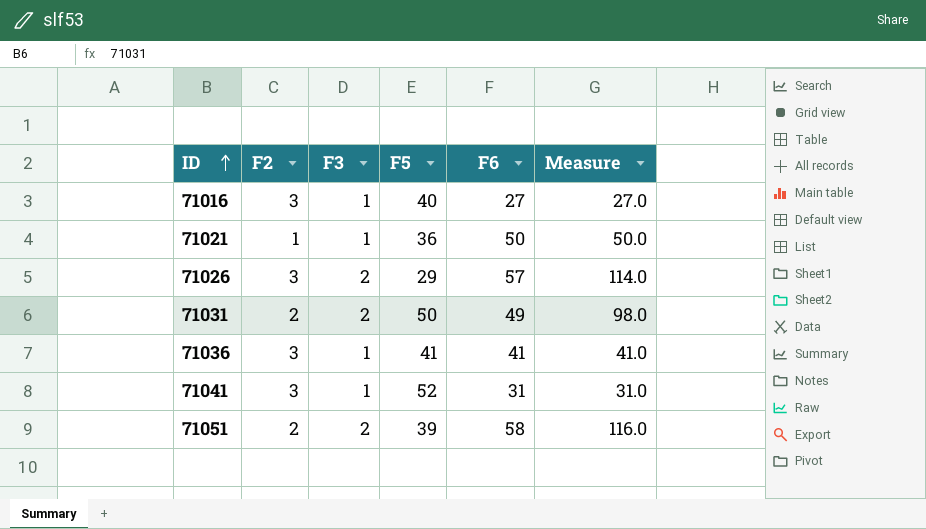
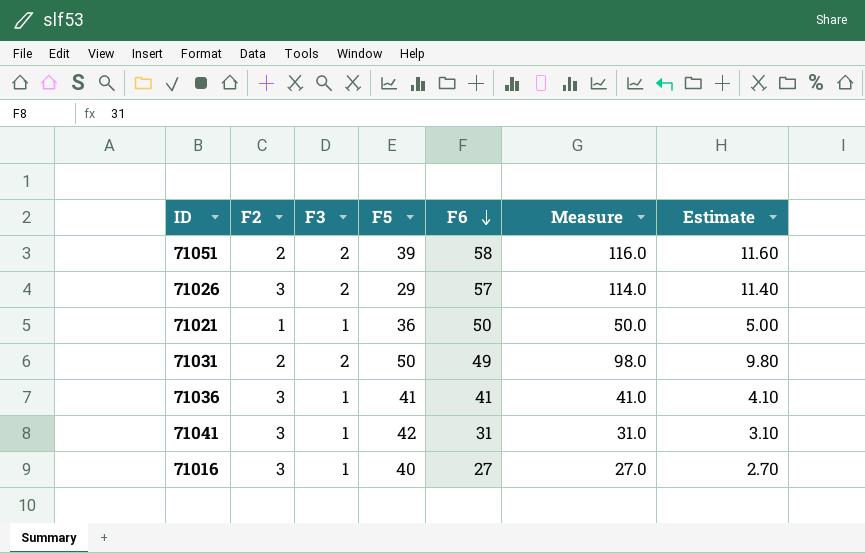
row order: ID ascending -> F6 descending
column Estimate | formula: none -> [Measure] * 0.1
71041 | F5: 52 -> 42

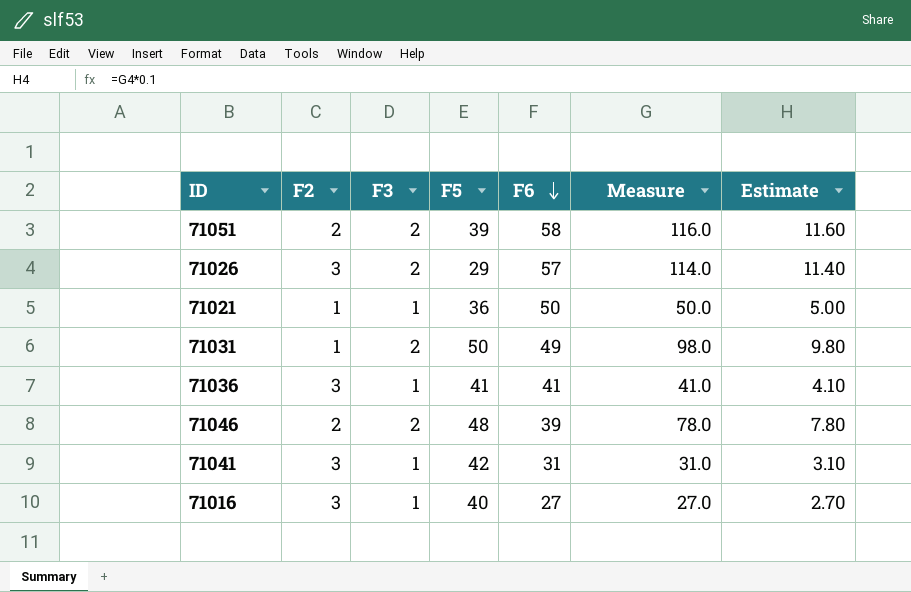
71031 | F2: 2 -> 1
row 71046: none -> 2 | 2 | 48 | 39 | 78.0 | 7.80

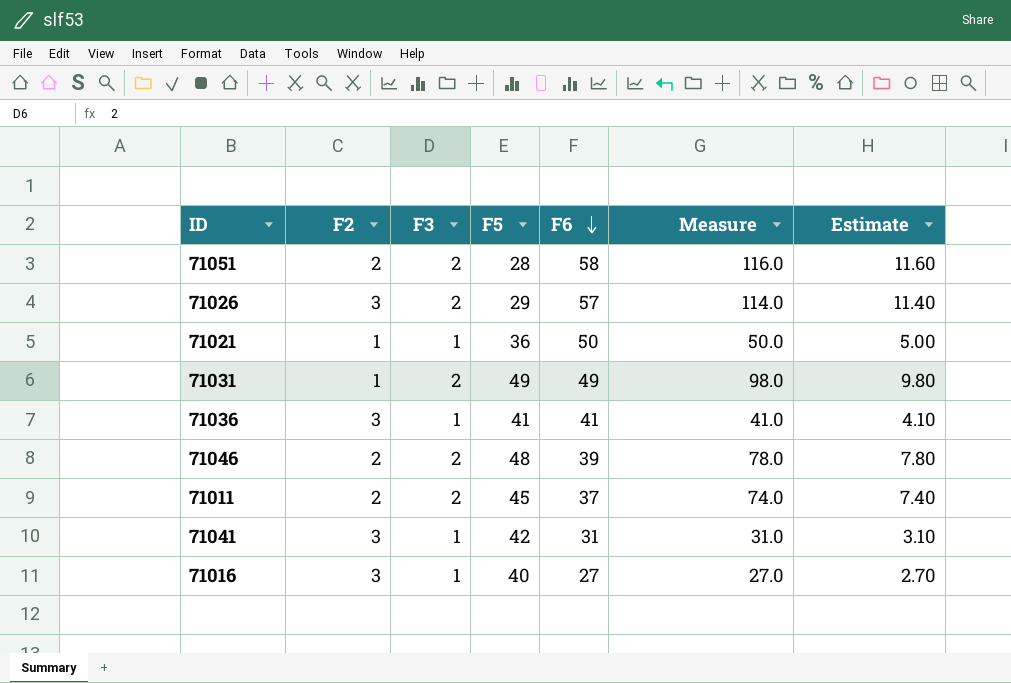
71051 | F5: 39 -> 28
71031 | F5: 50 -> 49
row 71011: none -> 2 | 2 | 45 | 37 | 74.0 | 7.40

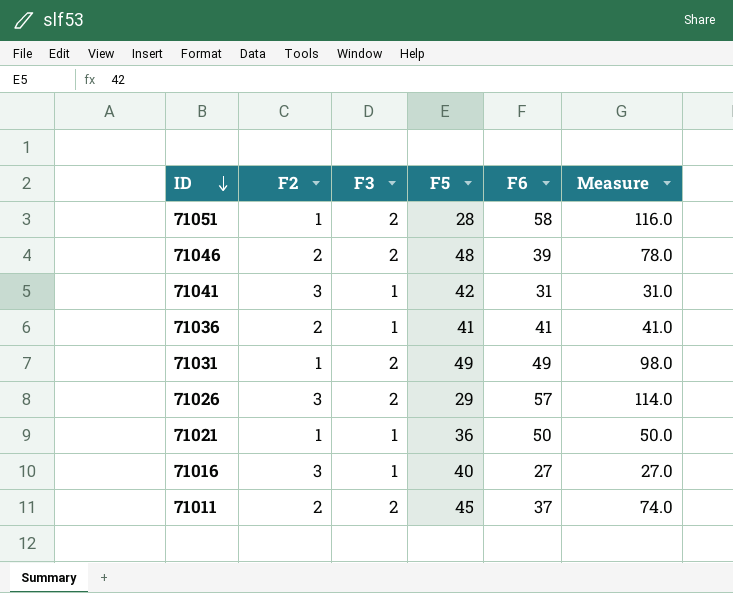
row order: F6 descending -> ID descending
column Estimate | formula: [Measure] * 0.1 -> none
71051 | F2: 2 -> 1
71036 | F2: 3 -> 2

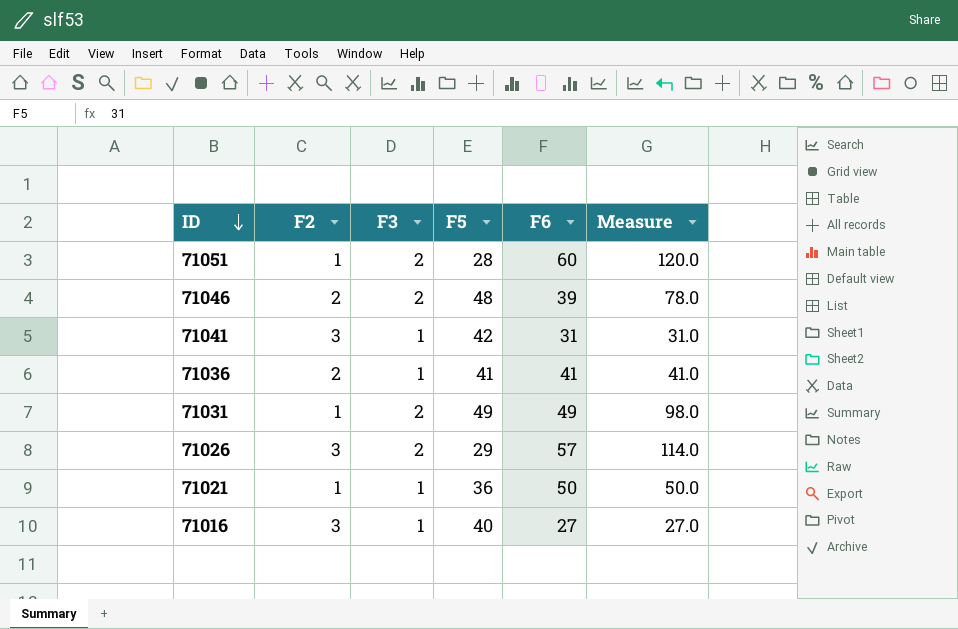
row 71011: 2 | 2 | 45 | 37 | 74.0 -> none
71051 | F6: 58 -> 60
71051 | Measure: 116.0 -> 120.0

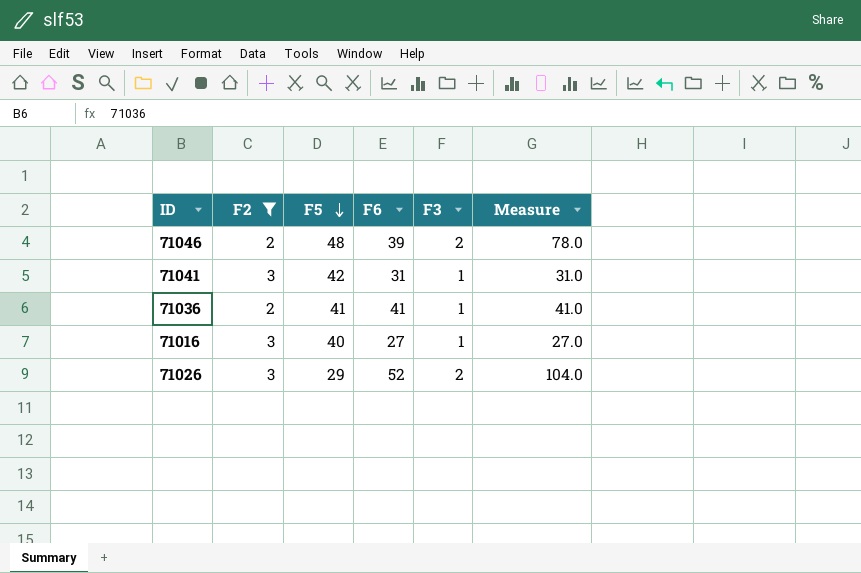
filter: none -> F2 != 1
row order: ID descending -> F5 descending
column F3 | position: 3 -> 5
71026 | F6: 57 -> 52
71026 | Measure: 114.0 -> 104.0

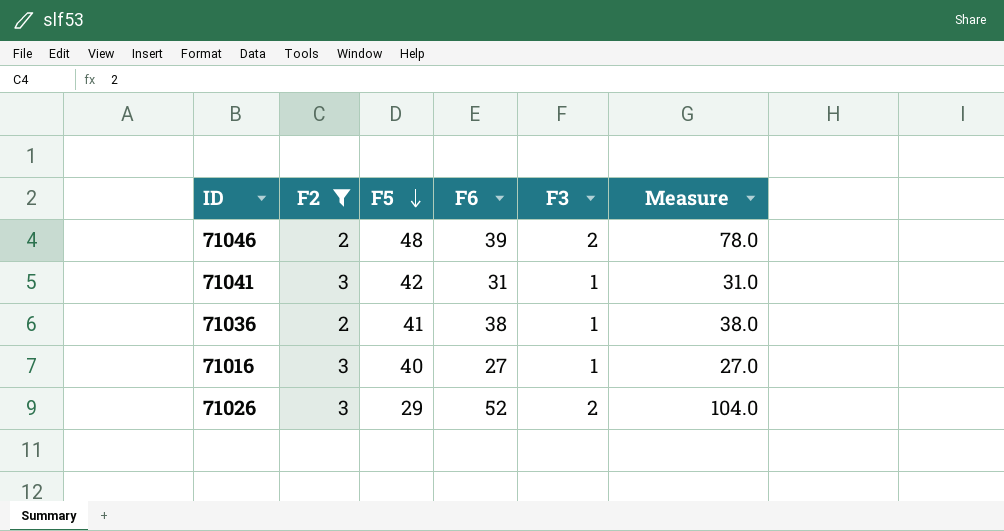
71036 | F6: 41 -> 38
71036 | Measure: 41.0 -> 38.0

